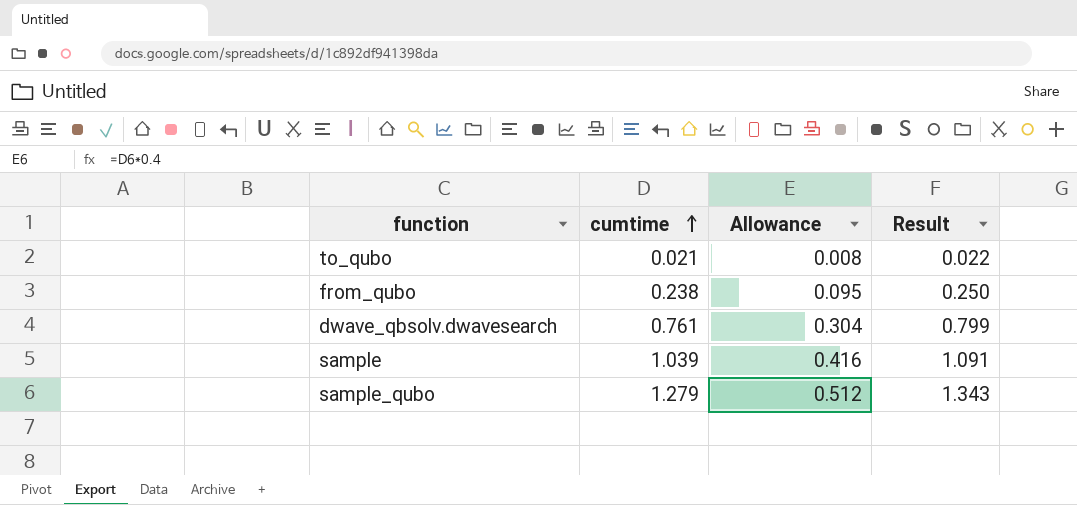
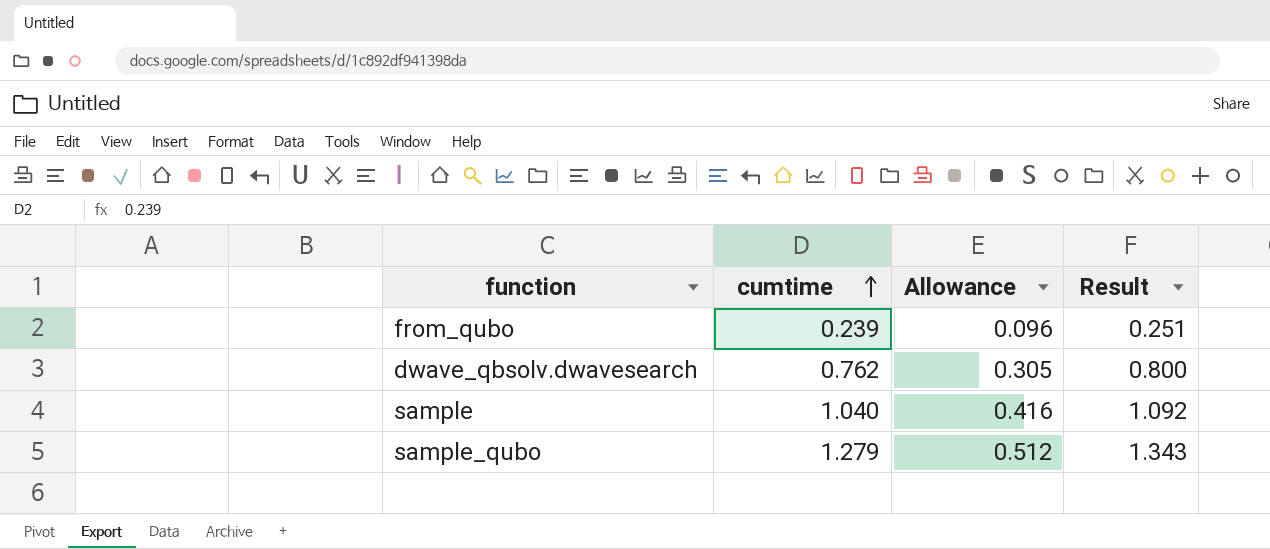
row to_qubo: 0.021 | 0.008 | 0.022 -> none
from_qubo | cumtime: 0.238 -> 0.239
from_qubo | Allowance: 0.095 -> 0.096
from_qubo | Result: 0.250 -> 0.251
dwave_qbsolv.dwavesearch | cumtime: 0.761 -> 0.762
dwave_qbsolv.dwavesearch | Allowance: 0.304 -> 0.305
dwave_qbsolv.dwavesearch | Result: 0.799 -> 0.800
sample | cumtime: 1.039 -> 1.040
sample | Result: 1.091 -> 1.092

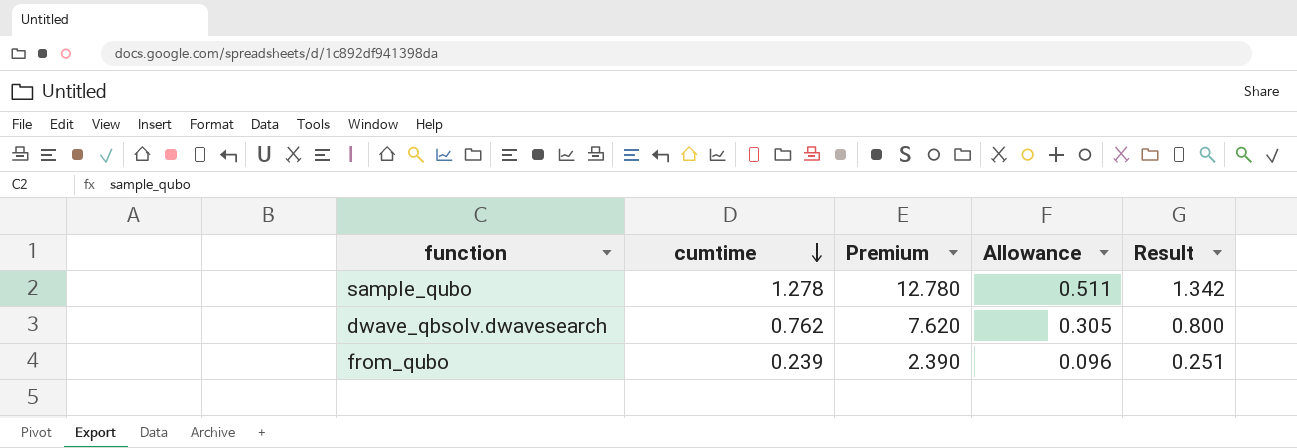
row order: cumtime ascending -> cumtime descending
column Premium | formula: none -> [cumtime] * 10
row sample: 1.040 | 0.416 | 1.092 -> none
sample_qubo | cumtime: 1.279 -> 1.278
sample_qubo | Allowance: 0.512 -> 0.511
sample_qubo | Result: 1.343 -> 1.342

